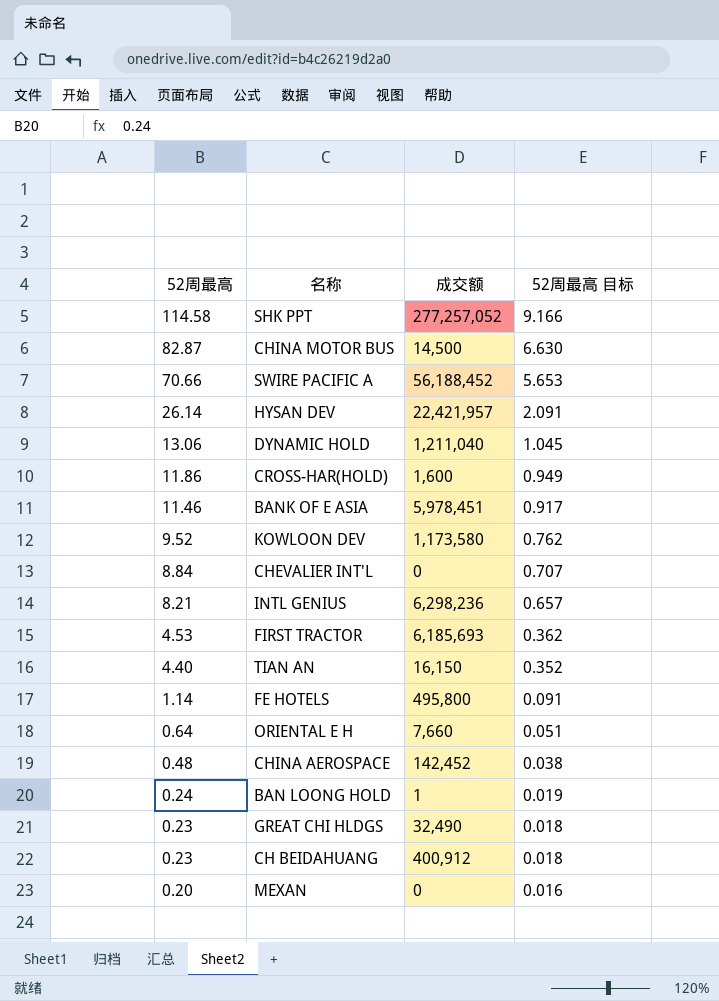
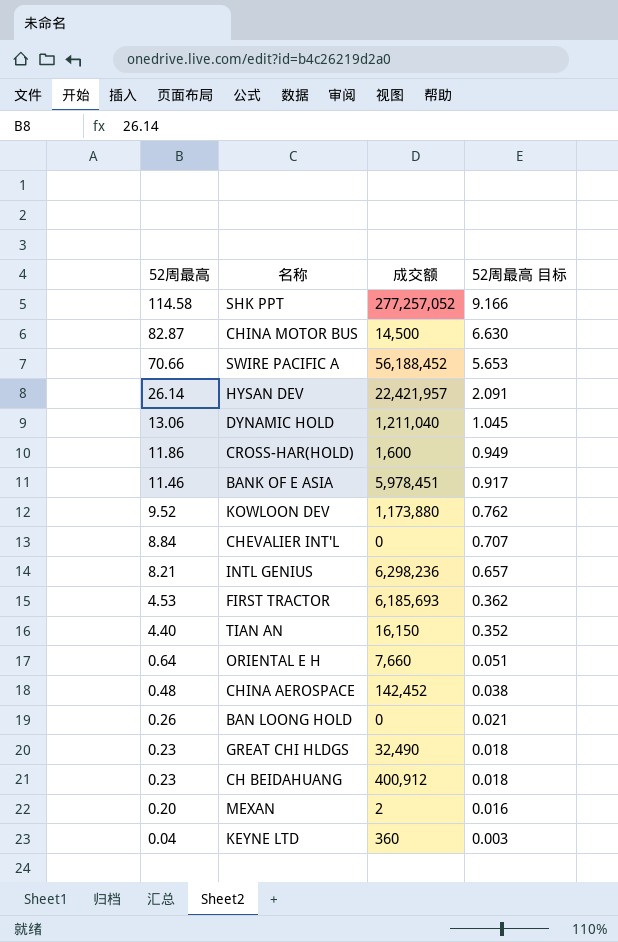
row FE HOTELS: 1.14 | 495,800 | 0.091 -> none
KOWLOON DEV | 成交额: 1,173,580 -> 1,173,880
BAN LOONG HOLD | 52周最高: 0.24 -> 0.26
BAN LOONG HOLD | 成交额: 1 -> 0
BAN LOONG HOLD | 52周最高 目标: 0.019 -> 0.021
MEXAN | 成交额: 0 -> 2
row KEYNE LTD: none -> 0.04 | 360 | 0.003

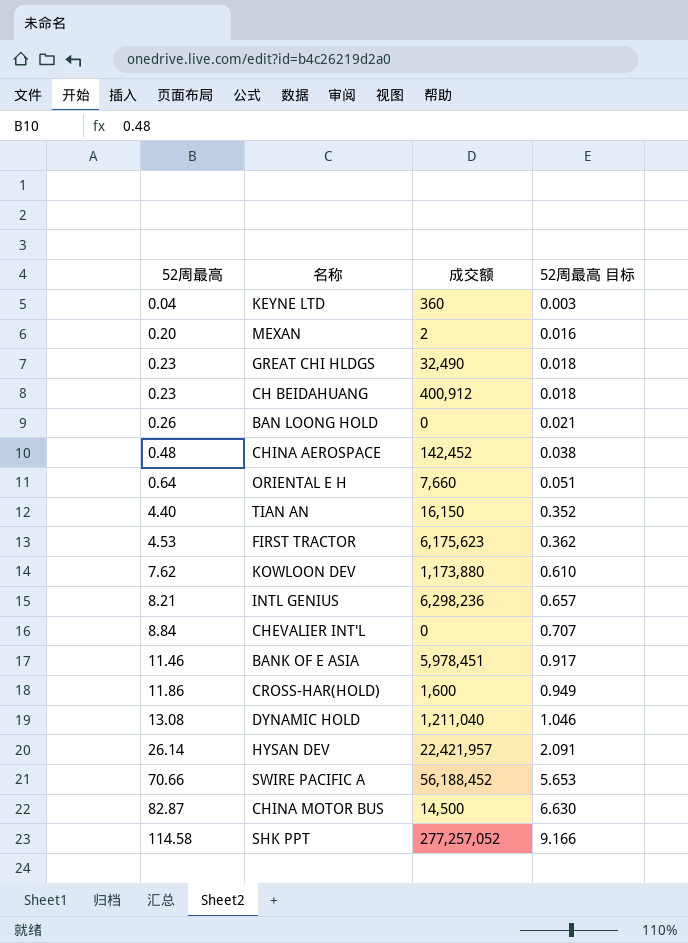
row order: 52周最高 descending -> 52周最高 ascending
FIRST TRACTOR | 成交额: 6,185,693 -> 6,175,623
KOWLOON DEV | 52周最高: 9.52 -> 7.62
KOWLOON DEV | 52周最高 目标: 0.762 -> 0.610
DYNAMIC HOLD | 52周最高: 13.06 -> 13.08
DYNAMIC HOLD | 52周最高 目标: 1.045 -> 1.046

